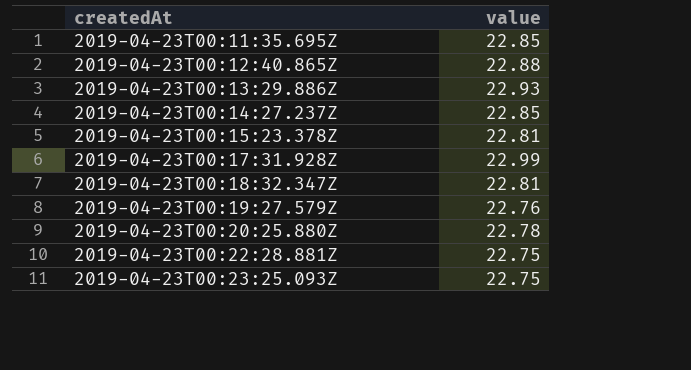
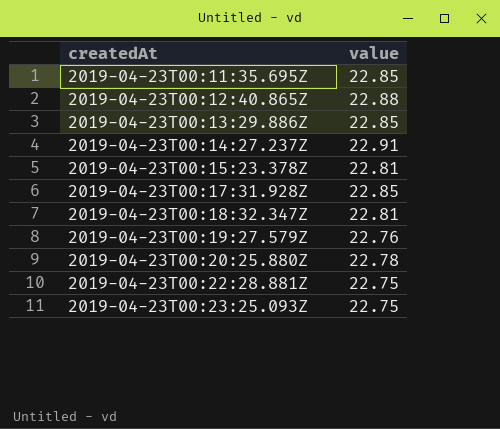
2019-04-23T00:13:29.886Z | value: 22.93 -> 22.85
2019-04-23T00:14:27.237Z | value: 22.85 -> 22.91
2019-04-23T00:17:31.928Z | value: 22.99 -> 22.85

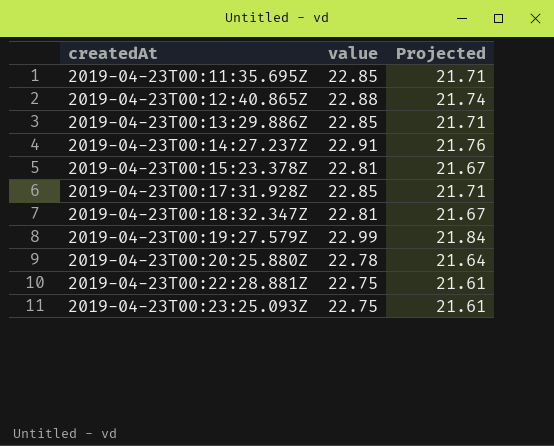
column Projected | formula: none -> [value] * 0.95
2019-04-23T00:19:27.579Z | value: 22.76 -> 22.99

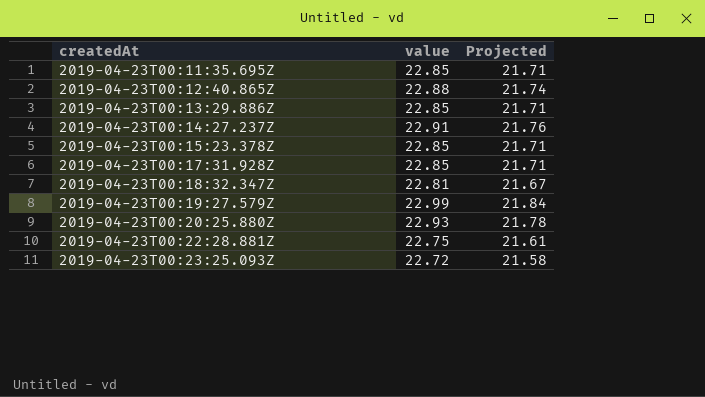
2019-04-23T00:15:23.378Z | value: 22.81 -> 22.85
2019-04-23T00:15:23.378Z | Projected: 21.67 -> 21.71
2019-04-23T00:20:25.880Z | value: 22.78 -> 22.93
2019-04-23T00:20:25.880Z | Projected: 21.64 -> 21.78
2019-04-23T00:23:25.093Z | value: 22.75 -> 22.72
2019-04-23T00:23:25.093Z | Projected: 21.61 -> 21.58

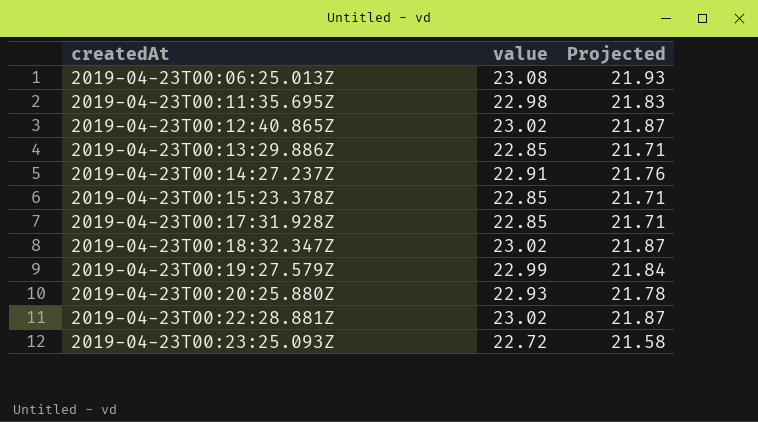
row 2019-04-23T00:06:25.013Z: none -> 23.08 | 21.93
2019-04-23T00:11:35.695Z | value: 22.85 -> 22.98
2019-04-23T00:11:35.695Z | Projected: 21.71 -> 21.83
2019-04-23T00:12:40.865Z | value: 22.88 -> 23.02
2019-04-23T00:12:40.865Z | Projected: 21.74 -> 21.87
2019-04-23T00:18:32.347Z | value: 22.81 -> 23.02
2019-04-23T00:18:32.347Z | Projected: 21.67 -> 21.87
2019-04-23T00:22:28.881Z | value: 22.75 -> 23.02
2019-04-23T00:22:28.881Z | Projected: 21.61 -> 21.87

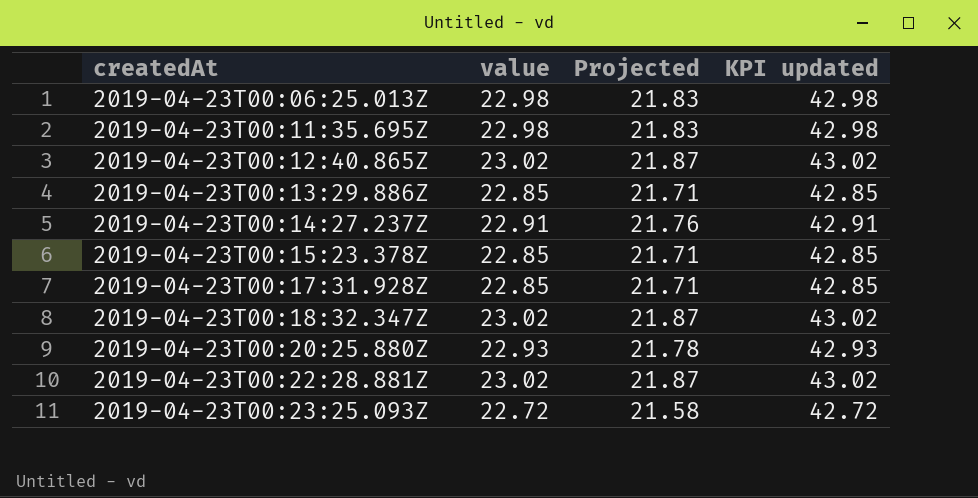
column KPI updated | formula: none -> [value] + 20
row 2019-04-23T00:19:27.579Z: 22.99 | 21.84 -> none
2019-04-23T00:06:25.013Z | value: 23.08 -> 22.98
2019-04-23T00:06:25.013Z | Projected: 21.93 -> 21.83

